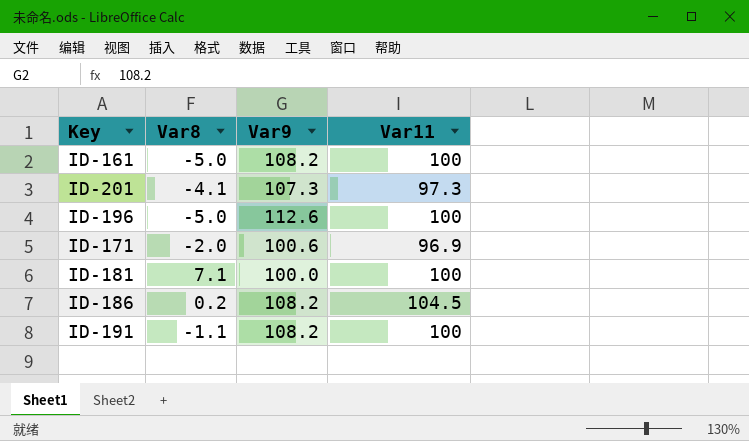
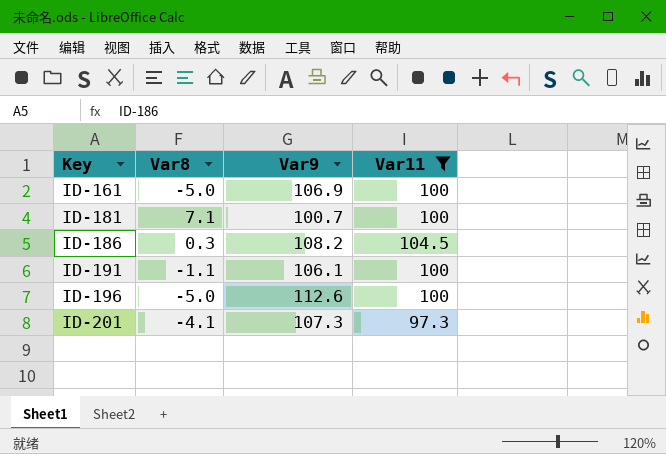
filter: none -> Var11 != 96.9
row order: none -> Key ascending
ID-161 | Var9: 108.2 -> 106.9
ID-181 | Var9: 100.0 -> 100.7
ID-186 | Var8: 0.2 -> 0.3
ID-191 | Var9: 108.2 -> 106.1

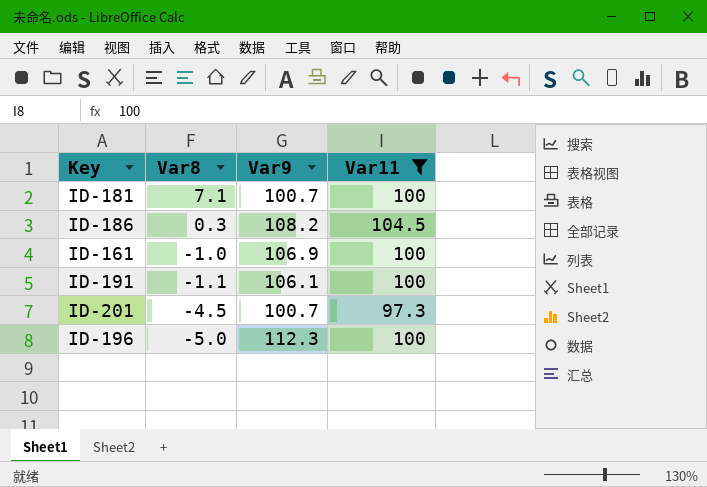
row order: Key ascending -> Var8 descending
ID-161 | Var8: -5.0 -> -1.0
ID-201 | Var8: -4.1 -> -4.5
ID-201 | Var9: 107.3 -> 100.7
ID-196 | Var9: 112.6 -> 112.3

